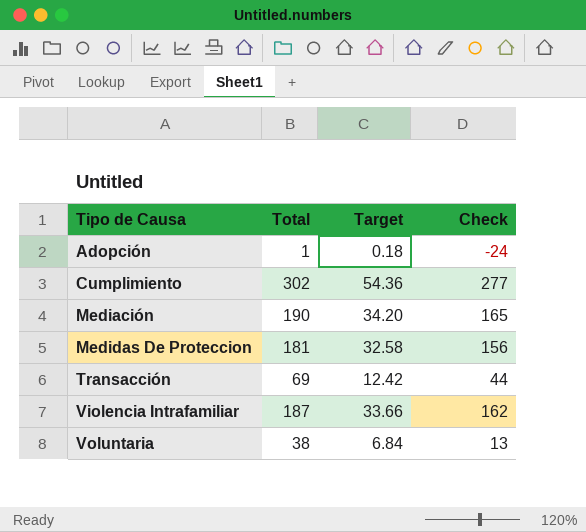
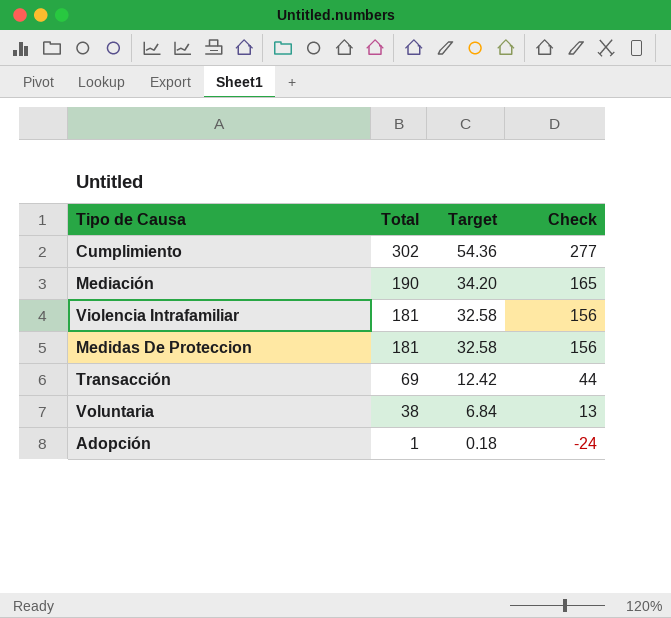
row order: Tipo de Causa ascending -> Total descending
Violencia Intrafamiliar | Total: 187 -> 181
Violencia Intrafamiliar | Target: 33.66 -> 32.58
Violencia Intrafamiliar | Check: 162 -> 156

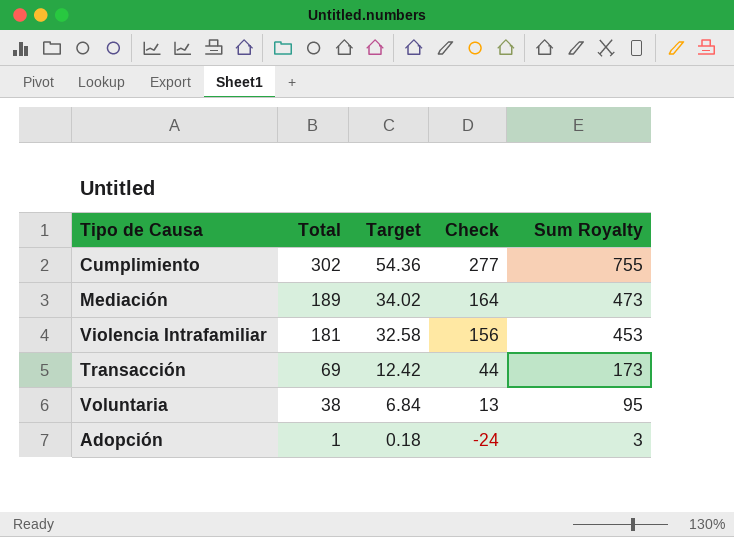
column Sum Royalty | formula: none -> [Total] * 2.5
row Medidas De Proteccion: 181 | 32.58 | 156 -> none
Mediación | Total: 190 -> 189
Mediación | Target: 34.20 -> 34.02
Mediación | Check: 165 -> 164

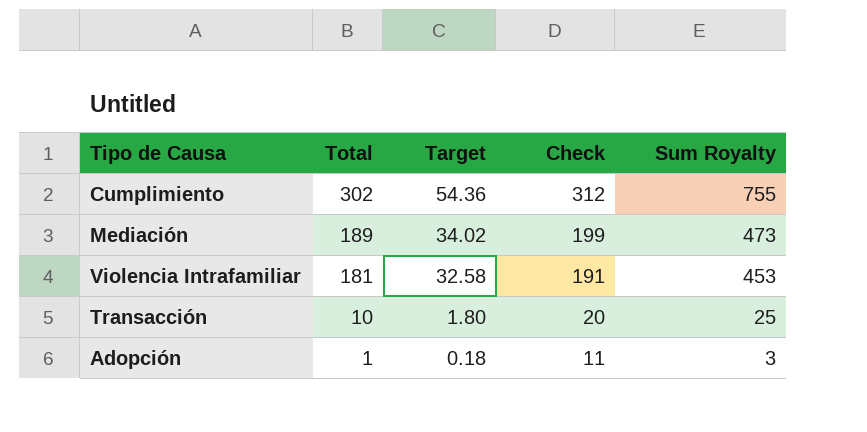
column Check | formula: [Total] - 25 -> [Total] + 10
row Voluntaria: 38 | 6.84 | 13 | 95 -> none
Transacción | Total: 69 -> 10
Transacción | Target: 12.42 -> 1.80
Transacción | Sum Royalty: 173 -> 25

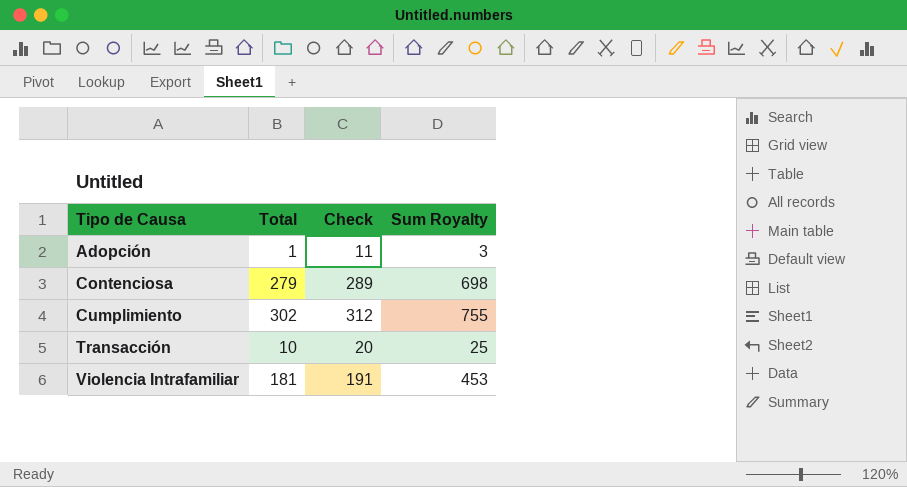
row order: Total descending -> Tipo de Causa ascending
column Target | formula: [Total] * 0.18 -> none
row Mediación: 189 | 34.02 | 199 | 473 -> none
row Contenciosa: none -> 279 | 289 | 698

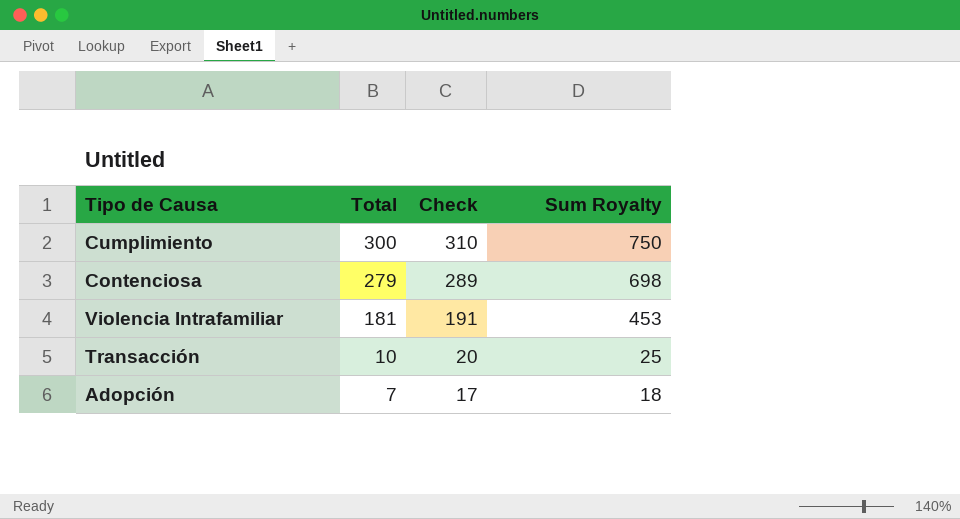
row order: Tipo de Causa ascending -> Total descending
Cumplimiento | Total: 302 -> 300
Cumplimiento | Check: 312 -> 310
Cumplimiento | Sum Royalty: 755 -> 750
Adopción | Total: 1 -> 7
Adopción | Check: 11 -> 17
Adopción | Sum Royalty: 3 -> 18

